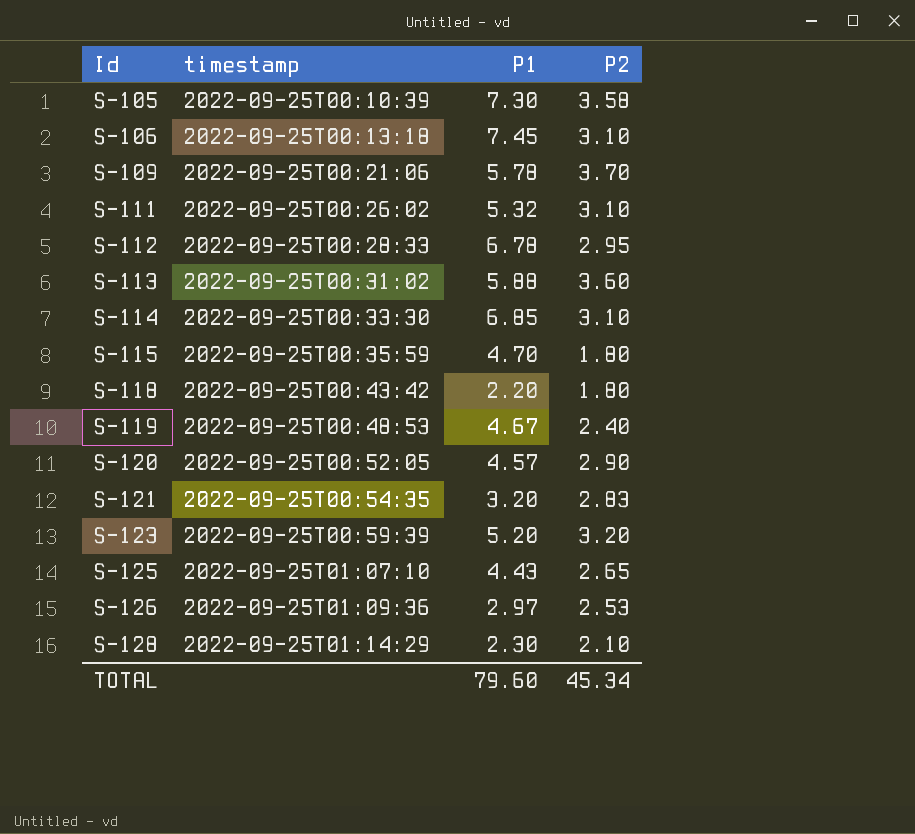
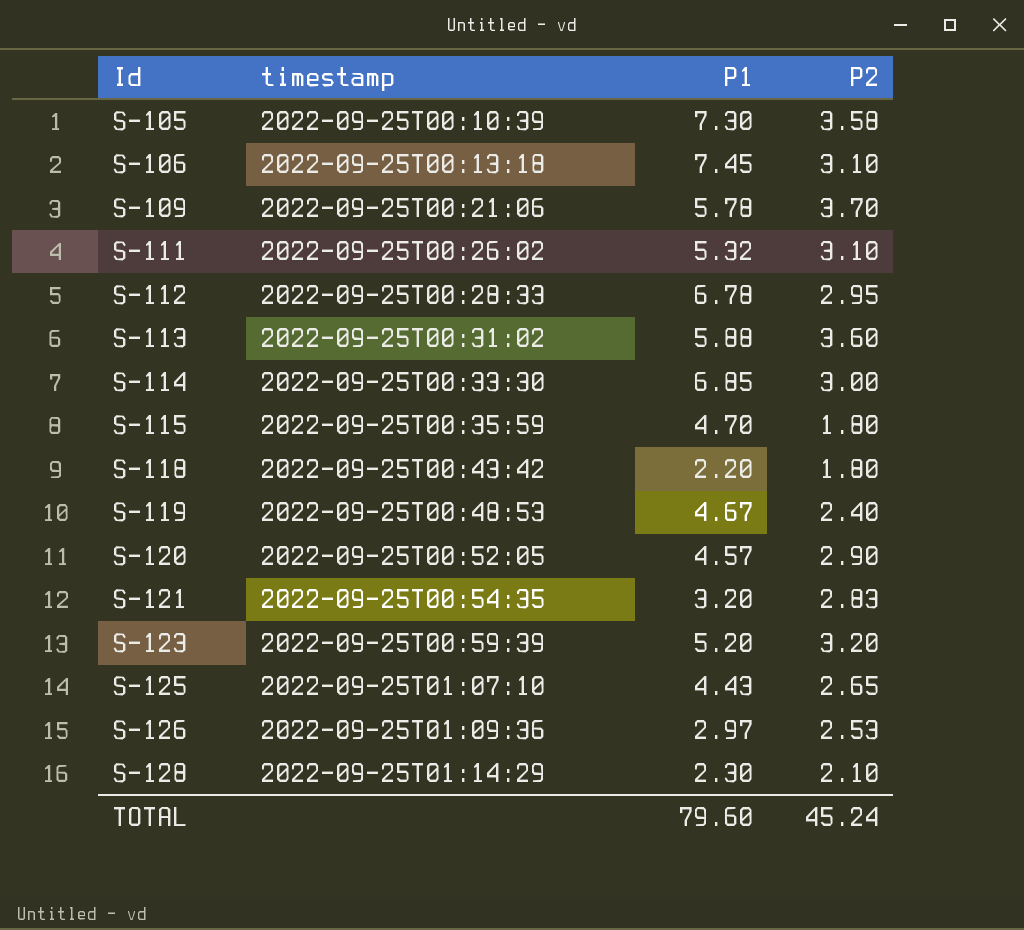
S-114 | P2: 3.10 -> 3.00
TOTAL | P2: 45.34 -> 45.24

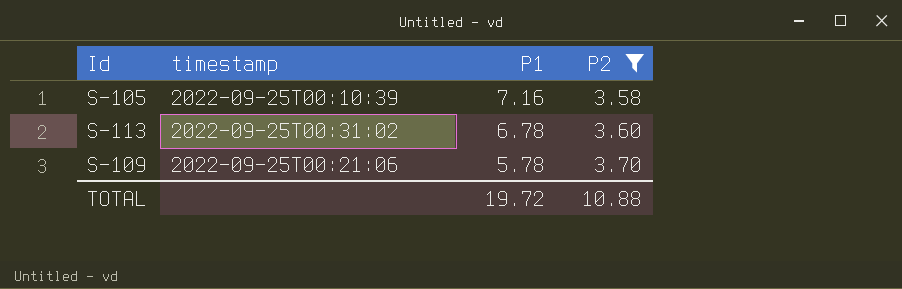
filter: none -> P2 >= 3.58
row order: Id ascending -> P1 descending
S-105 | P1: 7.30 -> 7.16
S-113 | P1: 5.88 -> 6.78
TOTAL | P1: 79.60 -> 19.72
TOTAL | P2: 45.24 -> 10.88

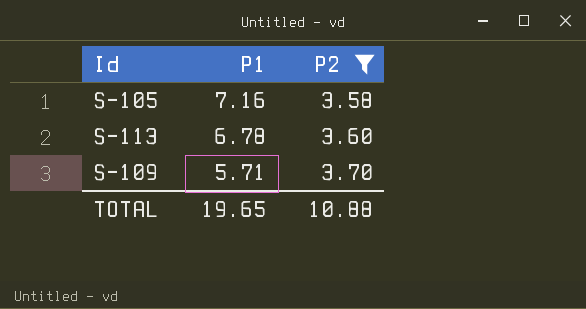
column timestamp | position: 2 -> none
S-109 | P1: 5.78 -> 5.71
TOTAL | P1: 19.72 -> 19.65

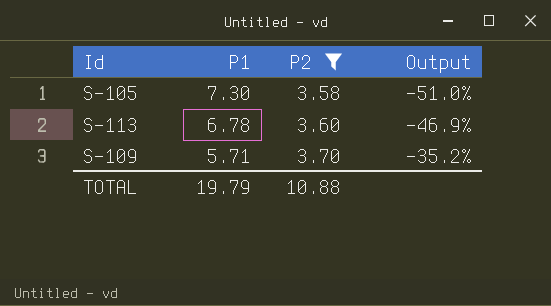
column Output | formula: none -> ([P2] - [P1]) / [P1]
S-105 | P1: 7.16 -> 7.30
TOTAL | P1: 19.65 -> 19.79

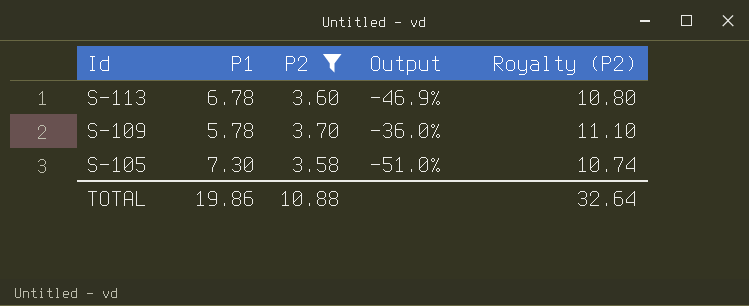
row order: P1 descending -> Id descending
column Royalty (P2) | formula: none -> [P2] * 3
S-109 | P1: 5.71 -> 5.78
S-109 | Output: -35.2% -> -36.0%
TOTAL | P1: 19.79 -> 19.86

